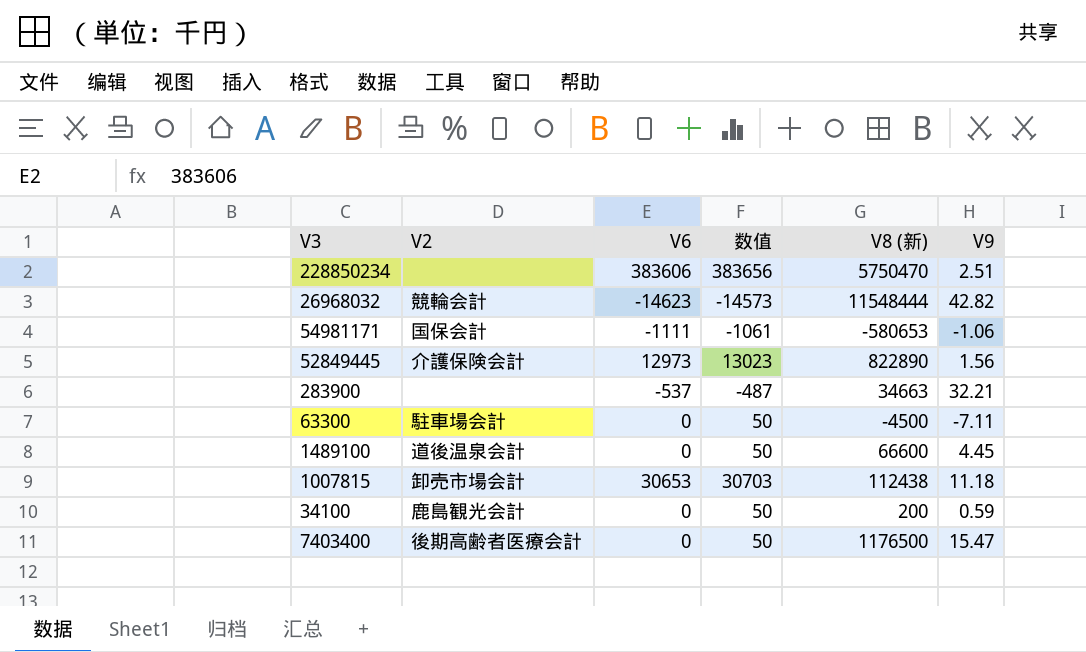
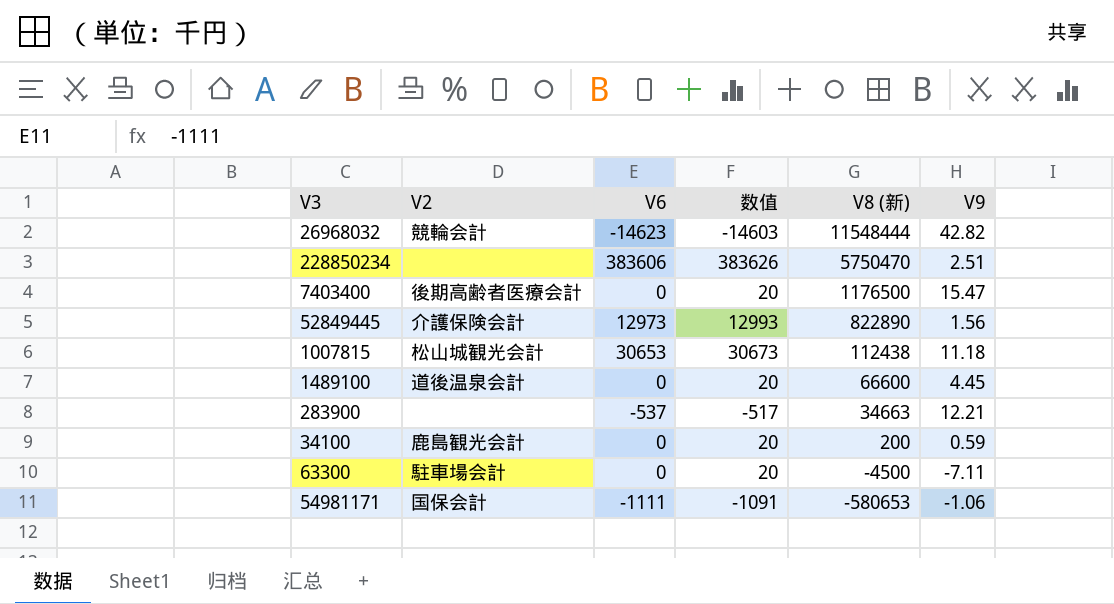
row order: none -> V8 (新) descending
column 数值 | formula: [V6] + 50 -> [V6] + 20
1007815 | V2: 卸売市場会計 -> 松山城観光会計
283900 | V9: 32.21 -> 12.21

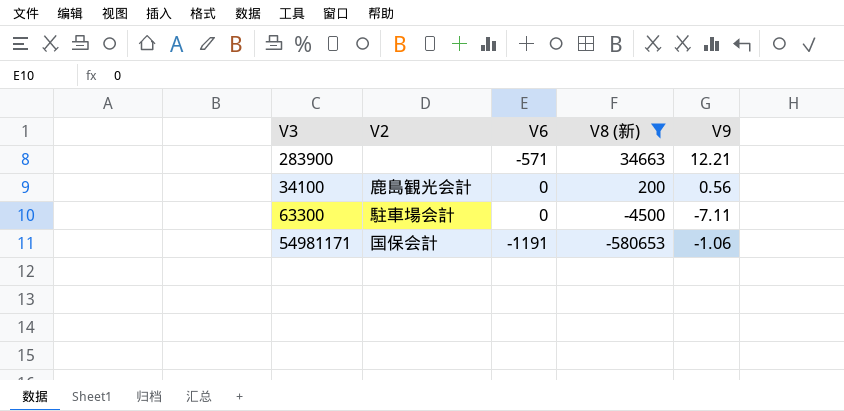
filter: none -> V8 (新) <= 34663
column 数值 | formula: [V6] + 20 -> none
283900 | V6: -537 -> -571
34100 | V9: 0.59 -> 0.56
54981171 | V6: -1111 -> -1191

